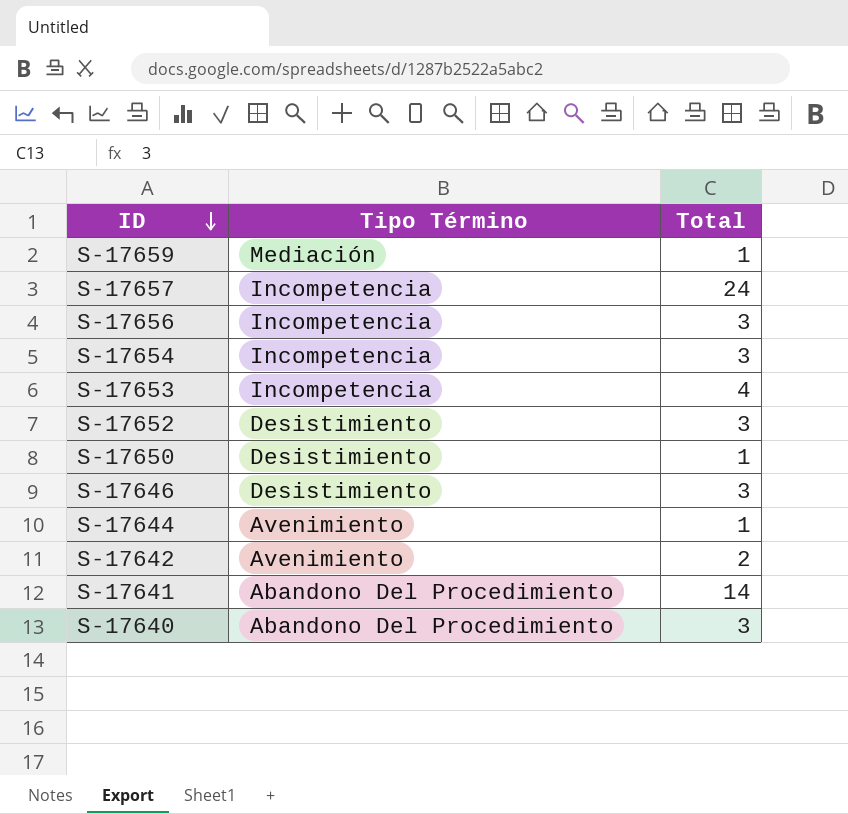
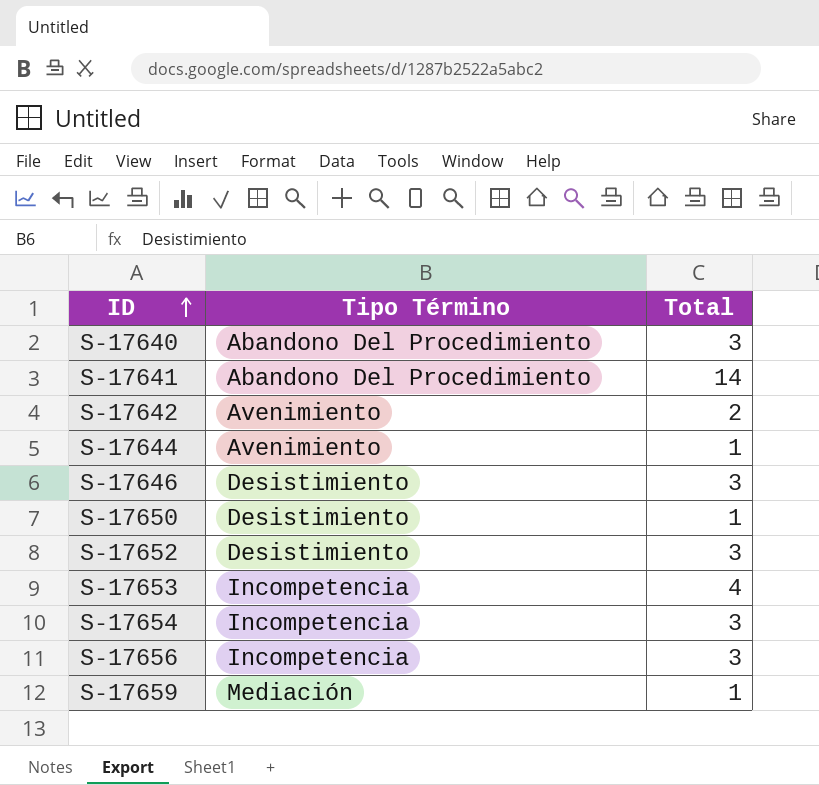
row order: ID descending -> ID ascending
row S-17657: Incompetencia | 24 -> none

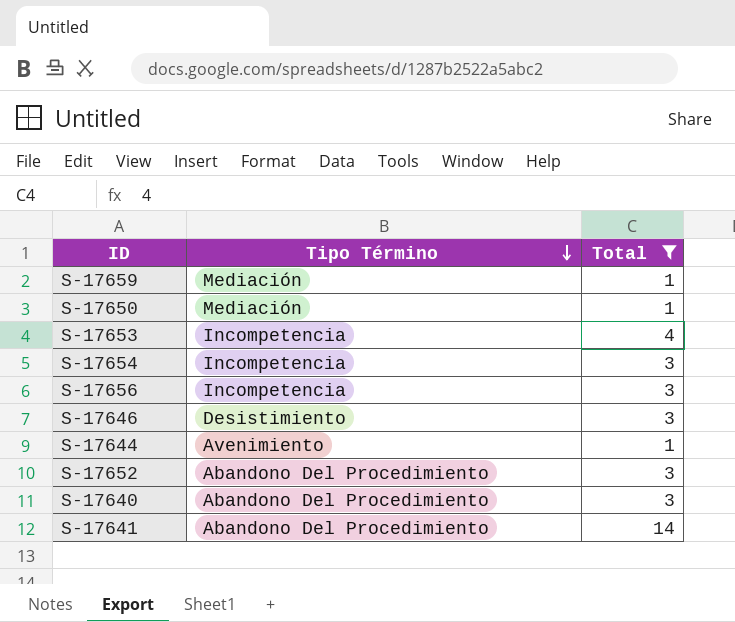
filter: none -> Total != 2
row order: ID ascending -> Tipo Término descending
S-17650 | Tipo Término: Desistimiento -> Mediación
S-17652 | Tipo Término: Desistimiento -> Abandono Del Procedimiento

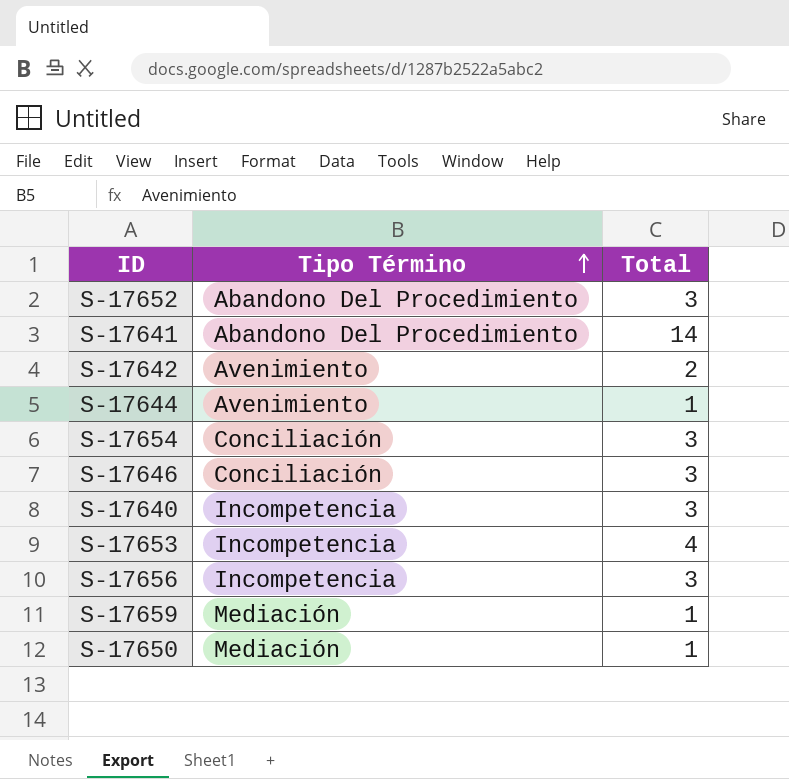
filter: Total != 2 -> none
row order: Tipo Término descending -> Tipo Término ascending
S-17654 | Tipo Término: Incompetencia -> Conciliación
S-17646 | Tipo Término: Desistimiento -> Conciliación
S-17640 | Tipo Término: Abandono Del Procedimiento -> Incompetencia

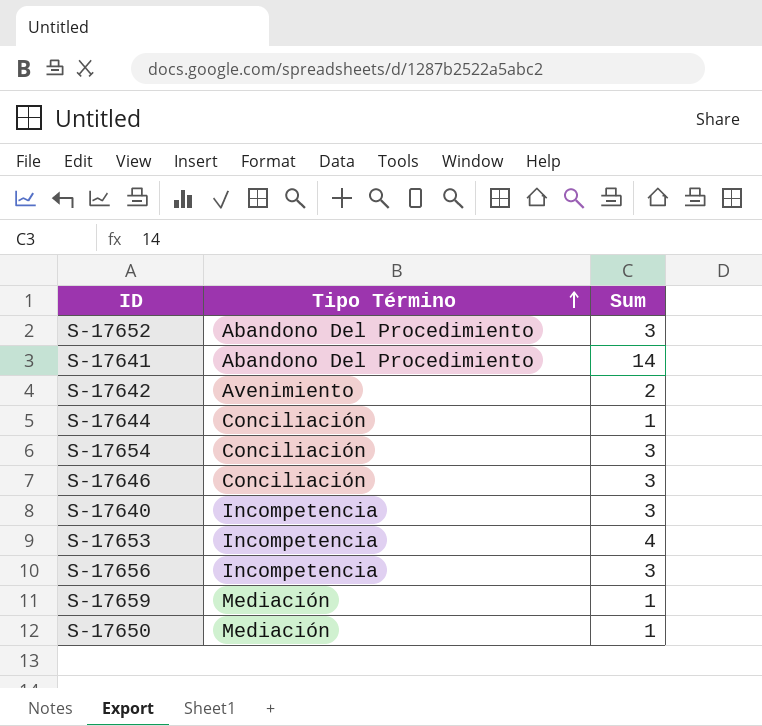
column name: Total -> Sum
S-17644 | Tipo Término: Avenimiento -> Conciliación

